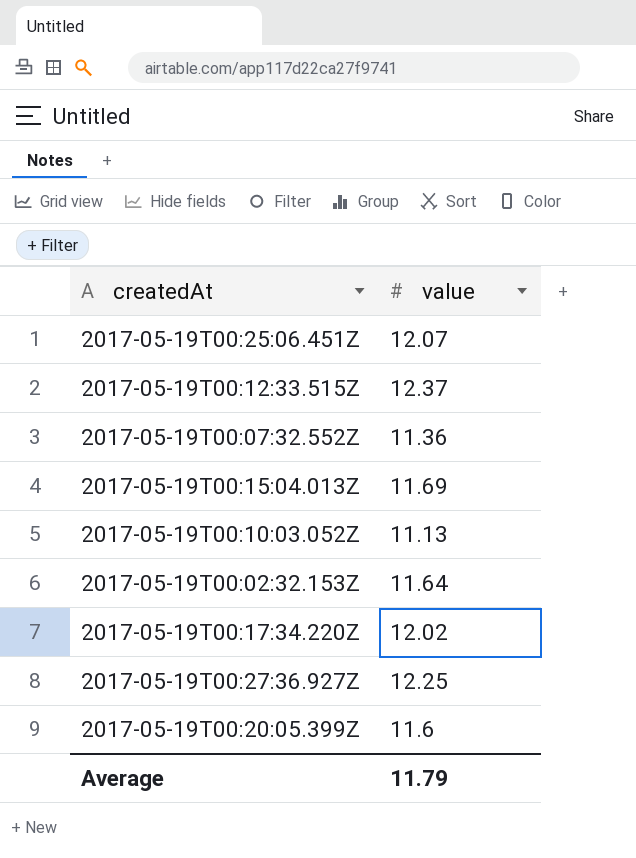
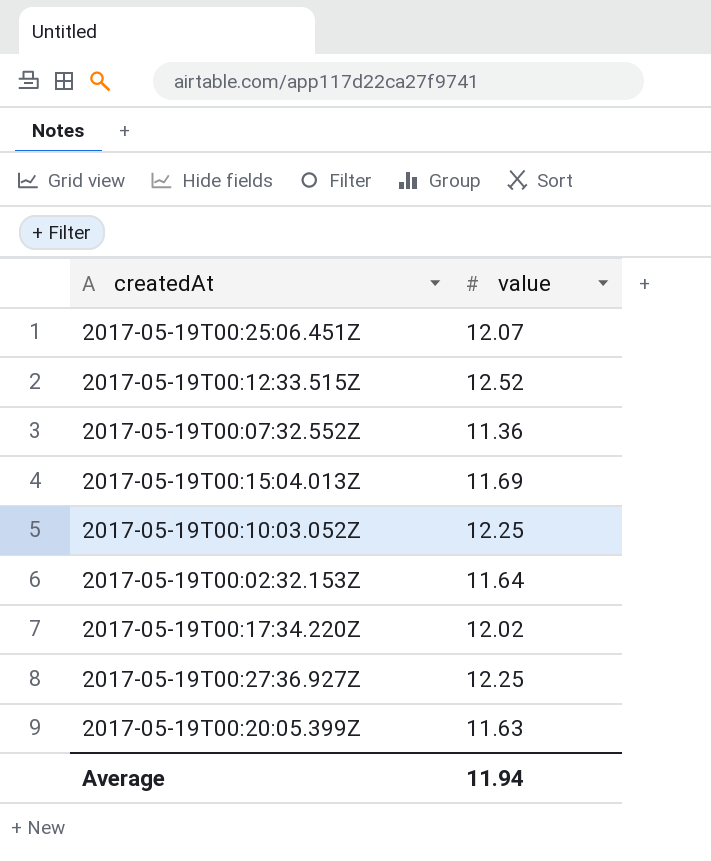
2017-05-19T00:12:33.515Z | value: 12.37 -> 12.52
2017-05-19T00:10:03.052Z | value: 11.13 -> 12.25
2017-05-19T00:20:05.399Z | value: 11.6 -> 11.63
Average | value: 11.79 -> 11.94

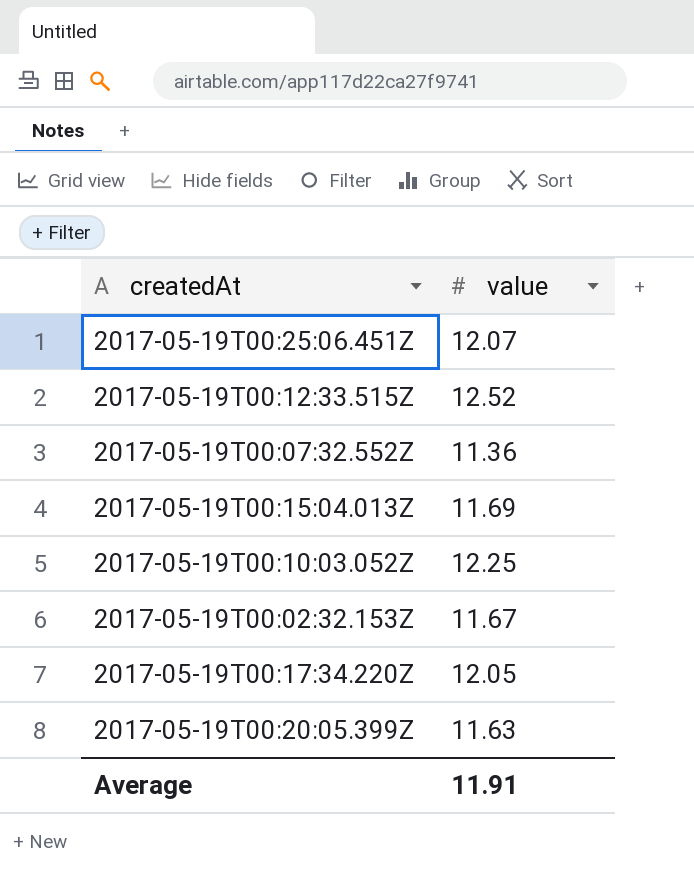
row 2017-05-19T00:27:36.927Z: 12.25 -> none
2017-05-19T00:02:32.153Z | value: 11.64 -> 11.67
2017-05-19T00:17:34.220Z | value: 12.02 -> 12.05
Average | value: 11.94 -> 11.91

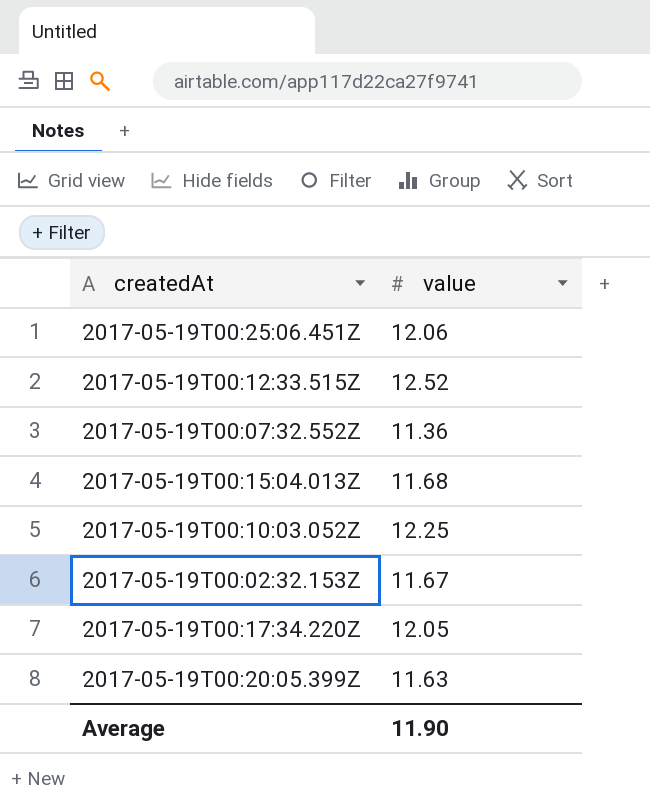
2017-05-19T00:25:06.451Z | value: 12.07 -> 12.06
2017-05-19T00:15:04.013Z | value: 11.69 -> 11.68
Average | value: 11.91 -> 11.90

